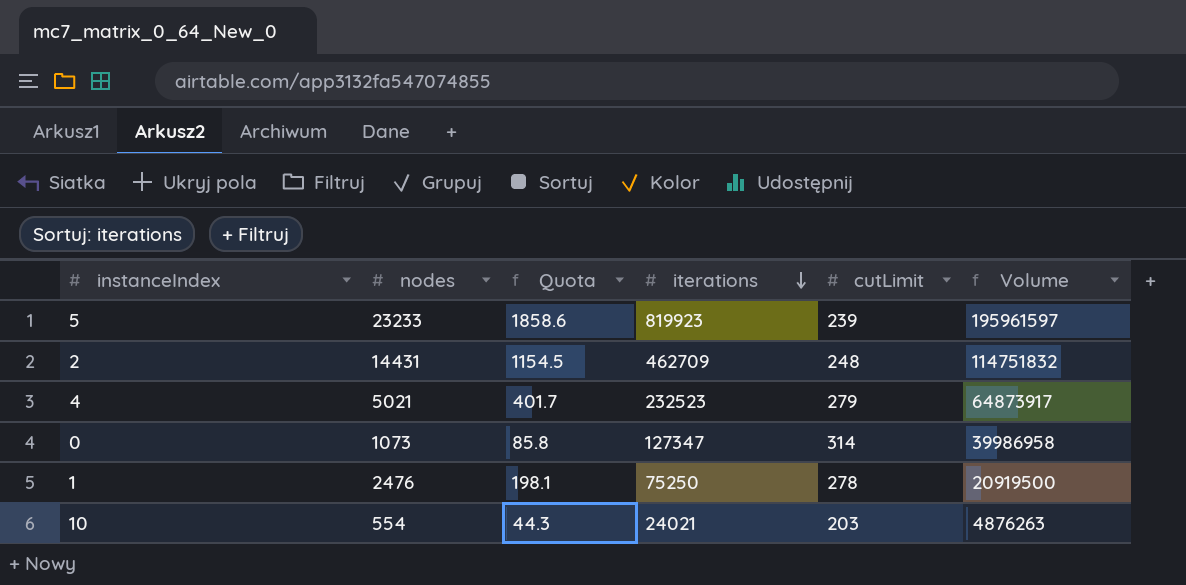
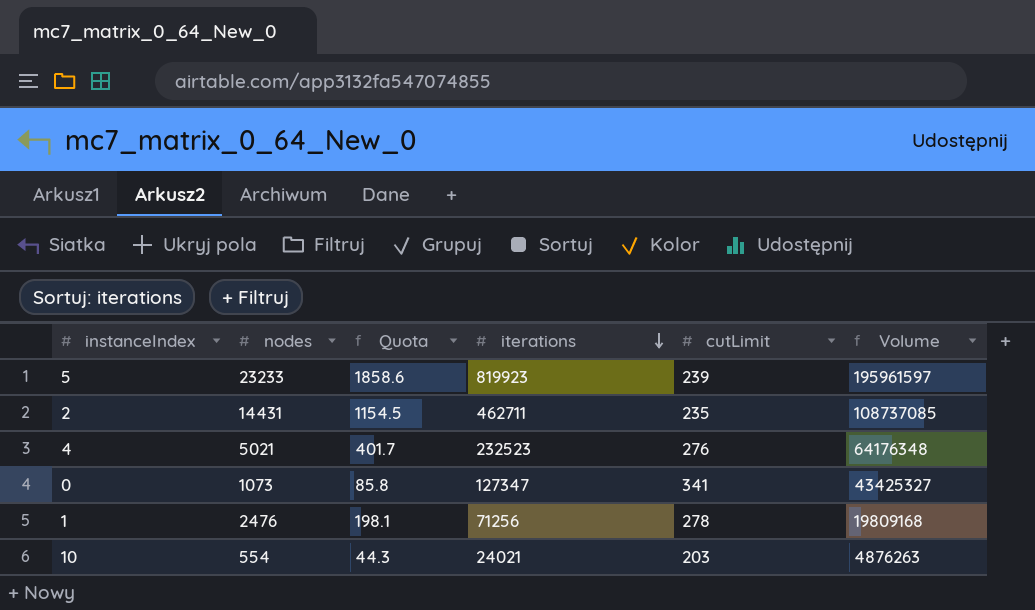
2 | iterations: 462709 -> 462711
2 | cutLimit: 248 -> 235
2 | Volume: 114751832 -> 108737085
4 | cutLimit: 279 -> 276
4 | Volume: 64873917 -> 64176348
0 | cutLimit: 314 -> 341
0 | Volume: 39986958 -> 43425327
1 | iterations: 75250 -> 71256
1 | Volume: 20919500 -> 19809168

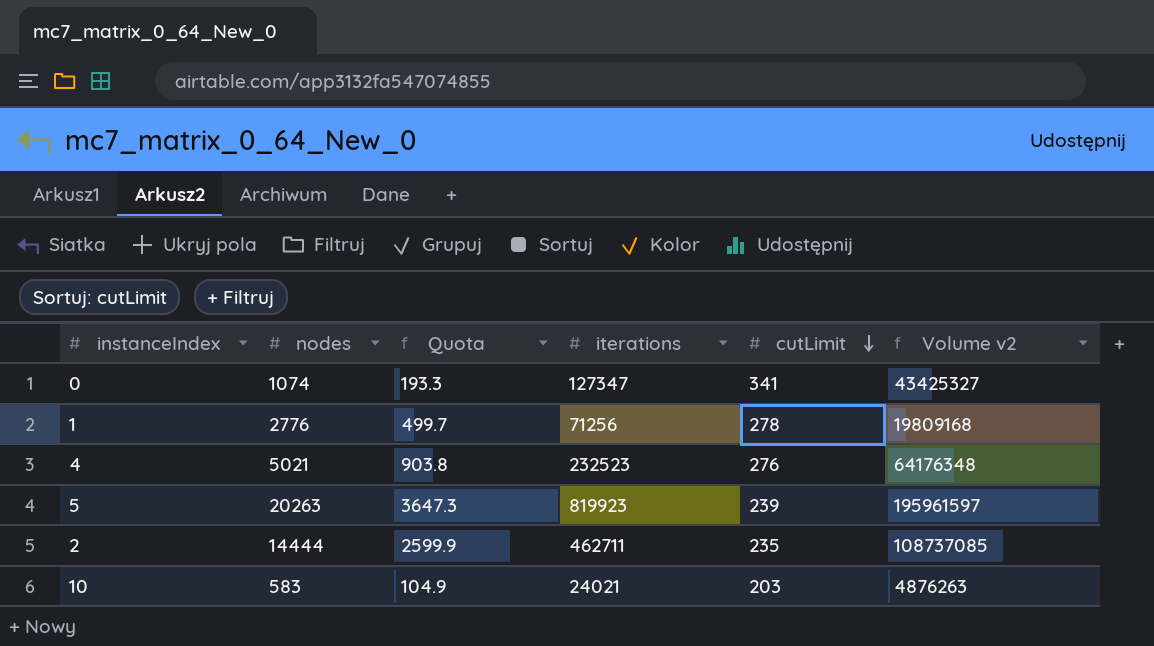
row order: iterations descending -> cutLimit descending
column Quota | formula: [nodes] * 0.08 -> [nodes] * 0.18
column name: Volume -> Volume v2
0 | nodes: 1073 -> 1074
1 | nodes: 2476 -> 2776
5 | nodes: 23233 -> 20263
2 | nodes: 14431 -> 14444
10 | nodes: 554 -> 583

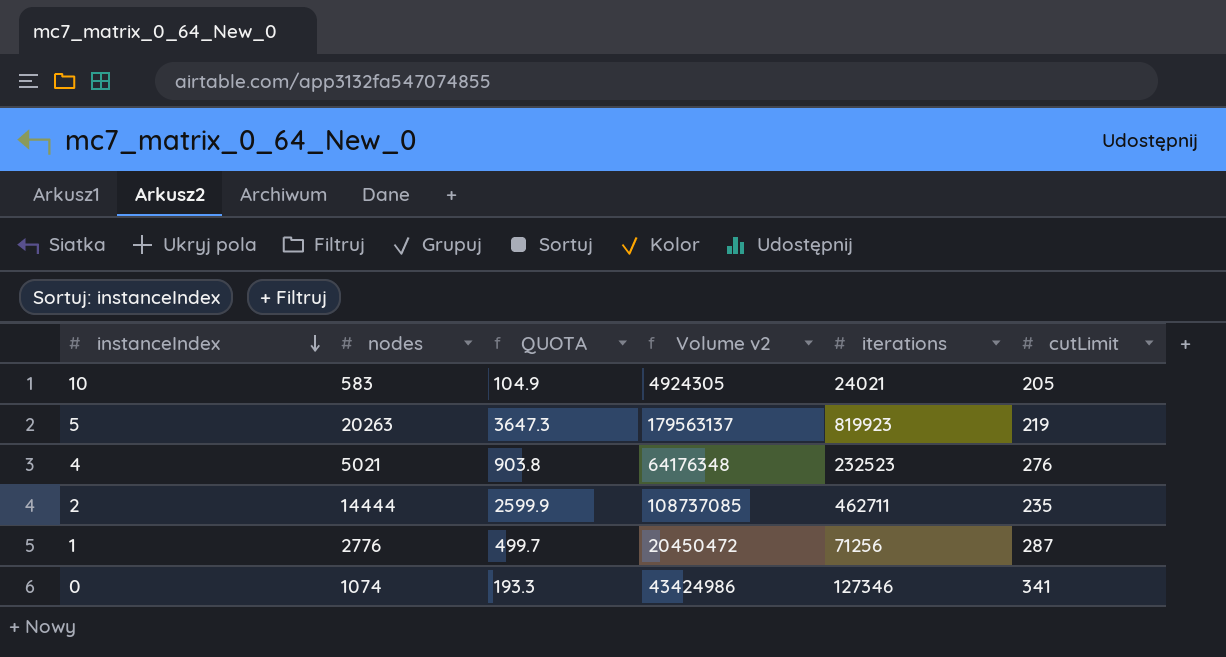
row order: cutLimit descending -> instanceIndex descending
column name: Quota -> QUOTA
column Volume v2 | position: 6 -> 4
10 | Volume v2: 4876263 -> 4924305
10 | cutLimit: 203 -> 205
5 | Volume v2: 195961597 -> 179563137
5 | cutLimit: 239 -> 219
1 | Volume v2: 19809168 -> 20450472
1 | cutLimit: 278 -> 287
0 | Volume v2: 43425327 -> 43424986
0 | iterations: 127347 -> 127346

